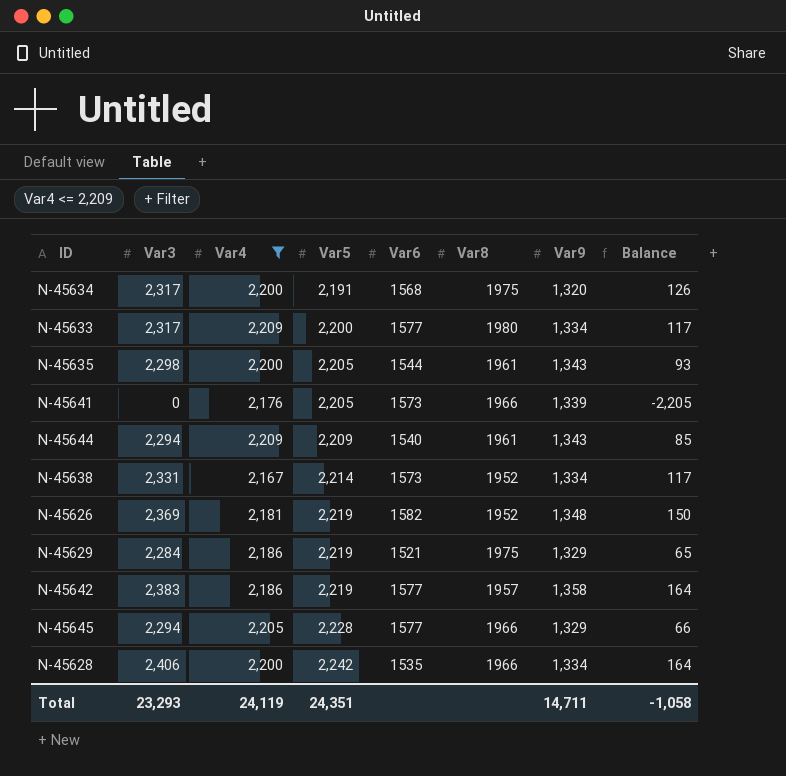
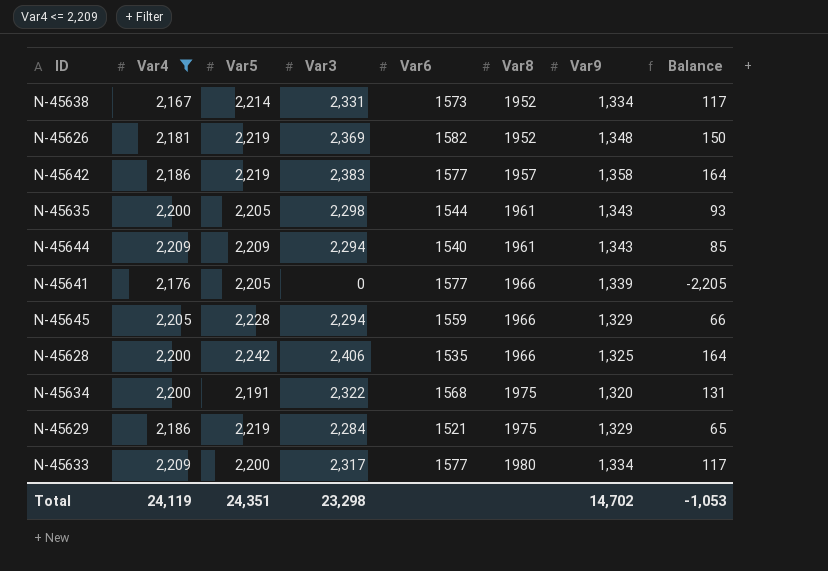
row order: Var5 ascending -> Var8 ascending
column Var3 | position: 2 -> 4
N-45641 | Var6: 1573 -> 1577
N-45645 | Var6: 1577 -> 1559
N-45628 | Var9: 1,334 -> 1,325
N-45634 | Var3: 2,317 -> 2,322
N-45634 | Balance: 126 -> 131
Total | Var3: 23,293 -> 23,298
Total | Var9: 14,711 -> 14,702
Total | Balance: -1,058 -> -1,053

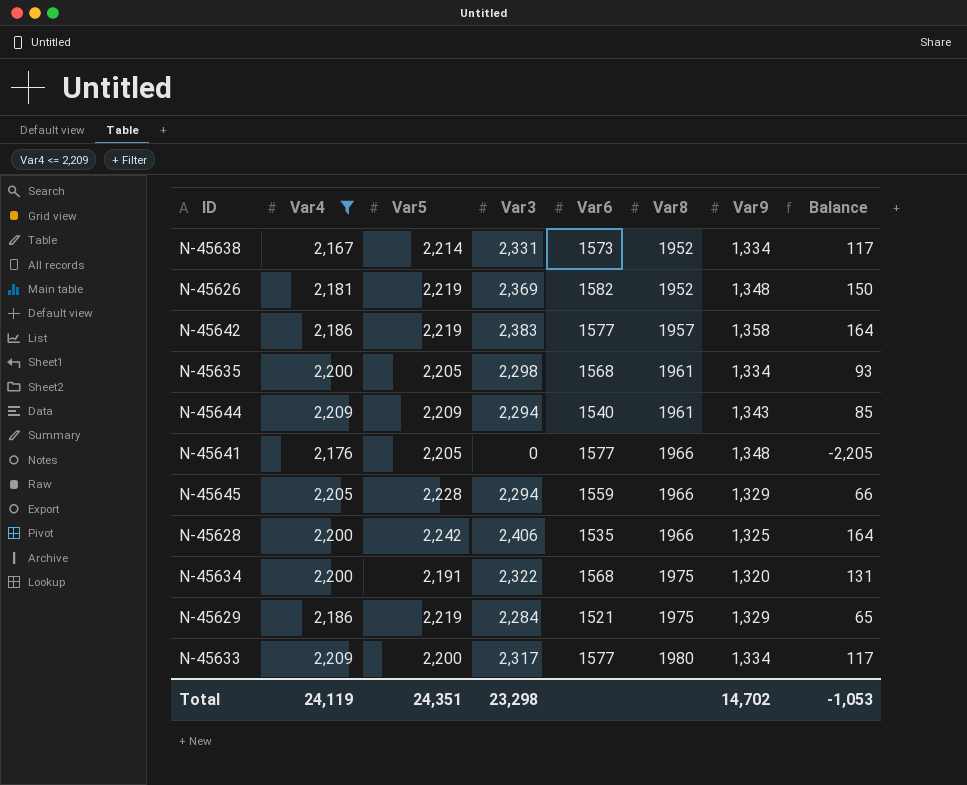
N-45635 | Var6: 1544 -> 1568
N-45635 | Var9: 1,343 -> 1,334
N-45641 | Var9: 1,339 -> 1,348

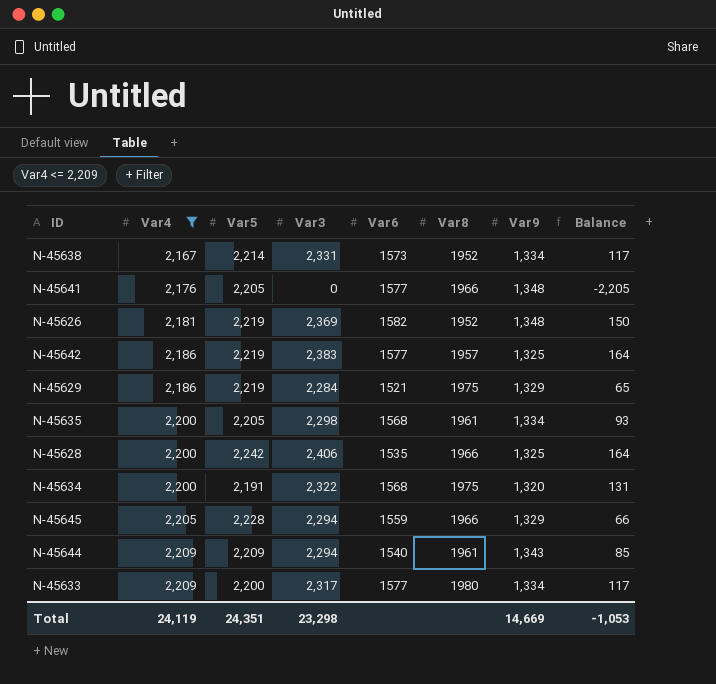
row order: Var8 ascending -> Var4 ascending
N-45642 | Var9: 1,358 -> 1,325
Total | Var9: 14,702 -> 14,669

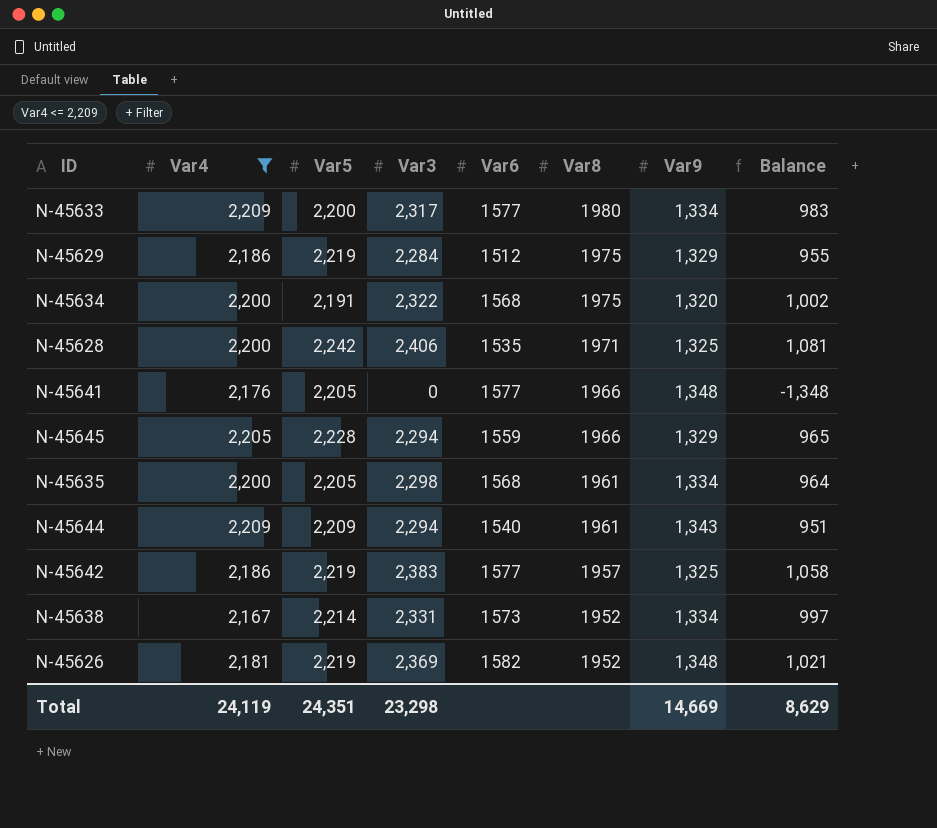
row order: Var4 ascending -> Var8 descending
column Balance | formula: [Var3] - [Var5] -> [Var3] - [Var9]
N-45629 | Var6: 1521 -> 1512
N-45628 | Var8: 1966 -> 1971
Total | Balance: -1,053 -> 8,629

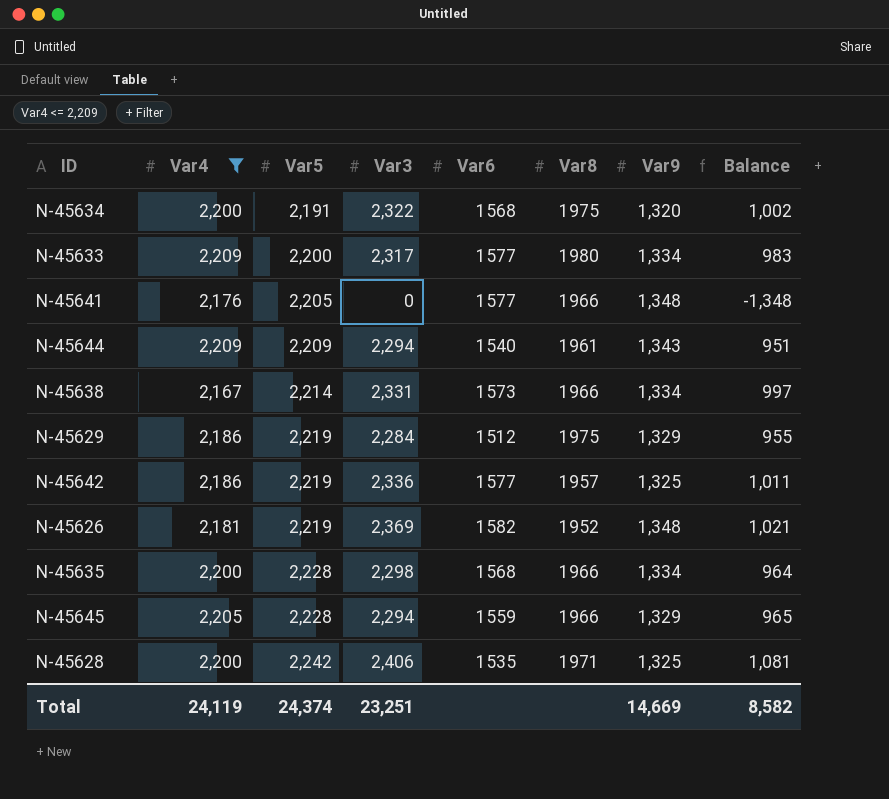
row order: Var8 descending -> Var5 ascending
N-45638 | Var8: 1952 -> 1966
N-45642 | Var3: 2,383 -> 2,336
N-45642 | Balance: 1,058 -> 1,011
N-45635 | Var5: 2,205 -> 2,228
N-45635 | Var8: 1961 -> 1966
Total | Var5: 24,351 -> 24,374
Total | Var3: 23,298 -> 23,251
Total | Balance: 8,629 -> 8,582

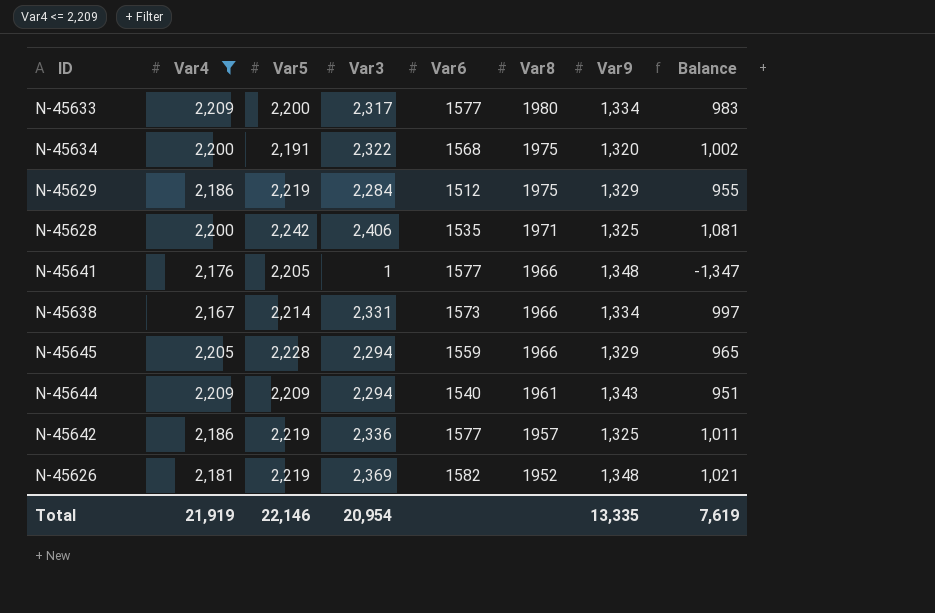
row order: Var5 ascending -> Var8 descending
row N-45635: 2,200 | 2,228 | 2,298 | 1568 | 1966 | 1,334 | 964 -> none
N-45641 | Var3: 0 -> 1
N-45641 | Balance: -1,348 -> -1,347
Total | Var4: 24,119 -> 21,919
Total | Var5: 24,374 -> 22,146
Total | Var3: 23,251 -> 20,954
Total | Var9: 14,669 -> 13,335
Total | Balance: 8,582 -> 7,619

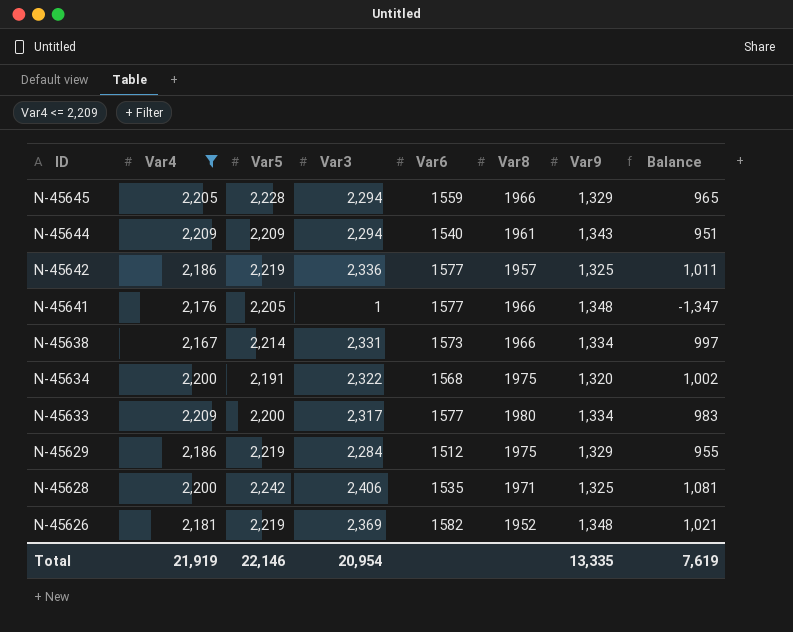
row order: Var8 descending -> ID descending

